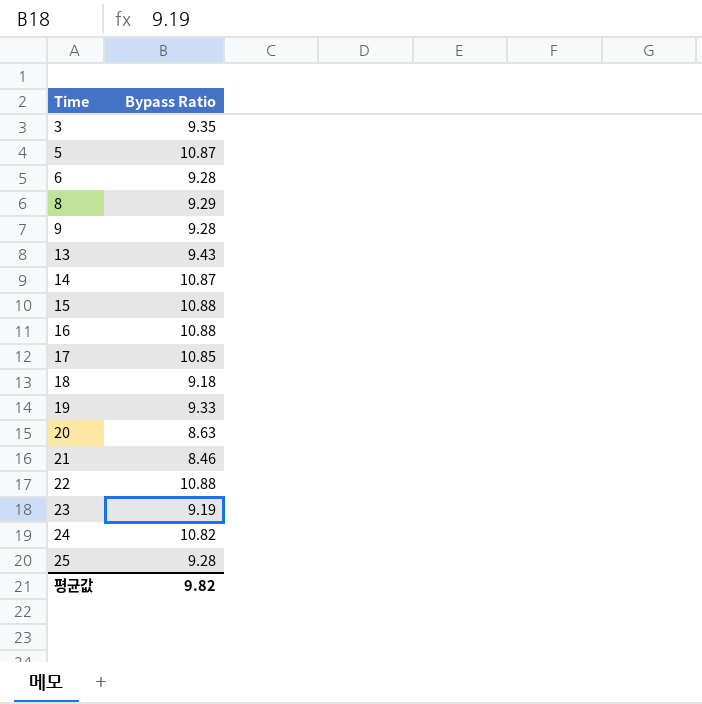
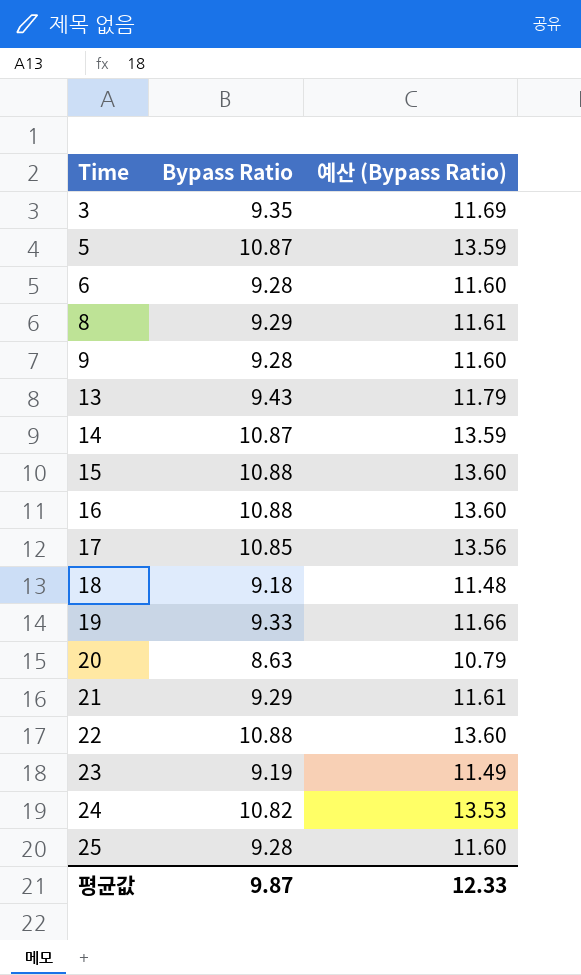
column 예산 (Bypass Ratio) | formula: none -> [Bypass Ratio] * 1.25
21 | Bypass Ratio: 8.46 -> 9.29
평균값 | Bypass Ratio: 9.82 -> 9.87

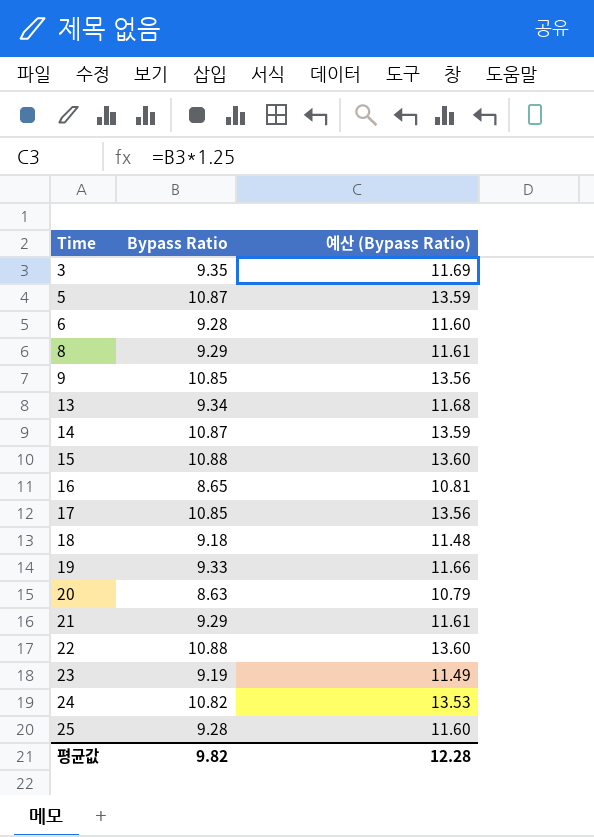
9 | Bypass Ratio: 9.28 -> 10.85
9 | 예산 (Bypass Ratio): 11.60 -> 13.56
13 | Bypass Ratio: 9.43 -> 9.34
13 | 예산 (Bypass Ratio): 11.79 -> 11.68
16 | Bypass Ratio: 10.88 -> 8.65
16 | 예산 (Bypass Ratio): 13.60 -> 10.81
평균값 | Bypass Ratio: 9.87 -> 9.82
평균값 | 예산 (Bypass Ratio): 12.33 -> 12.28

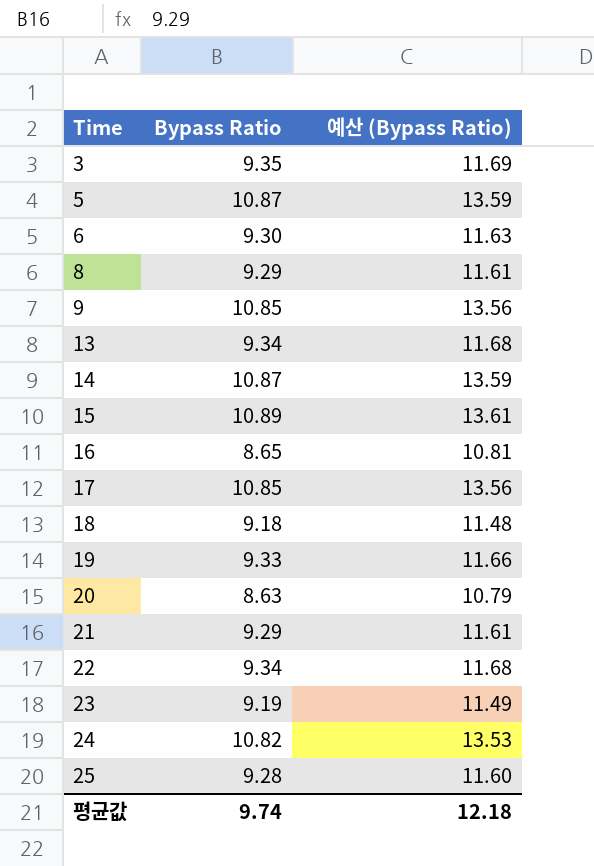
6 | Bypass Ratio: 9.28 -> 9.30
6 | 예산 (Bypass Ratio): 11.60 -> 11.63
15 | Bypass Ratio: 10.88 -> 10.89
15 | 예산 (Bypass Ratio): 13.60 -> 13.61
22 | Bypass Ratio: 10.88 -> 9.34
22 | 예산 (Bypass Ratio): 13.60 -> 11.68
평균값 | Bypass Ratio: 9.82 -> 9.74
평균값 | 예산 (Bypass Ratio): 12.28 -> 12.18

